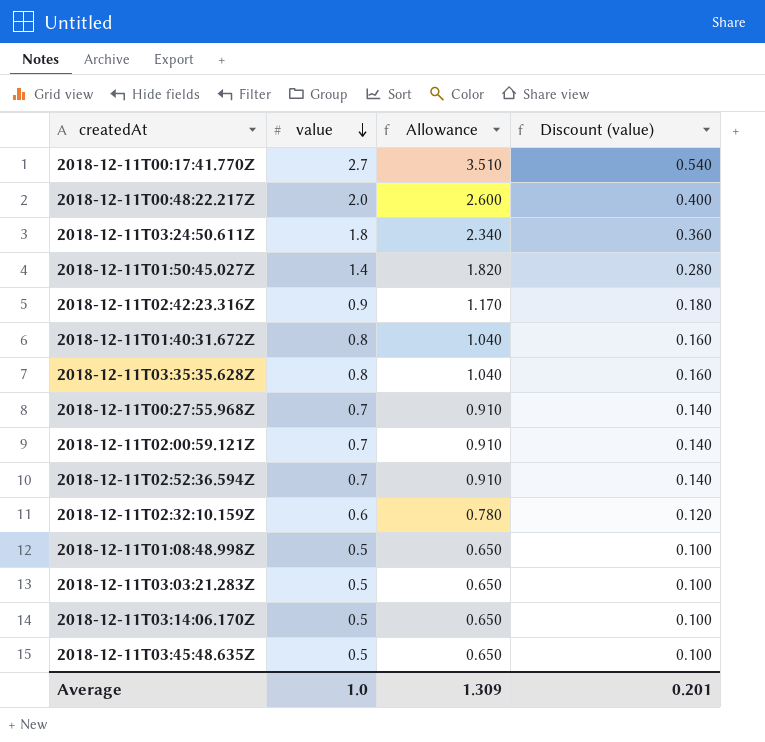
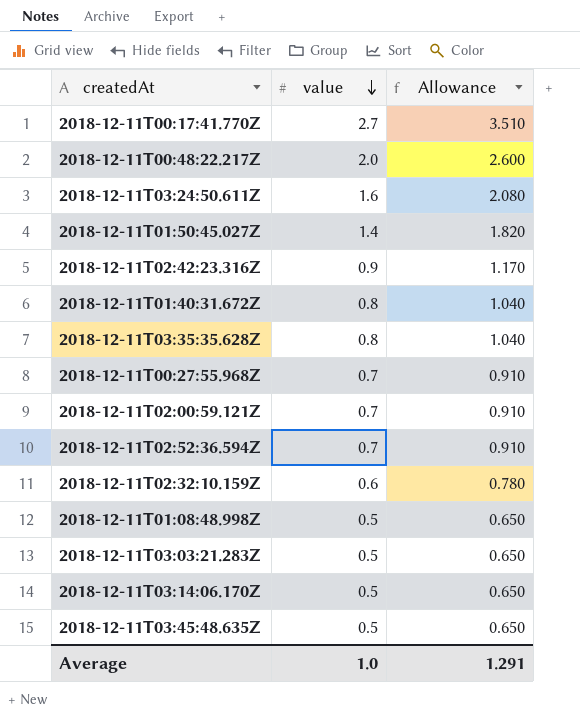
column Discount (value) | formula: [value] * 0.2 -> none
2018-12-11T03:24:50.611Z | value: 1.8 -> 1.6
2018-12-11T03:24:50.611Z | Allowance: 2.340 -> 2.080
Average | Allowance: 1.309 -> 1.291

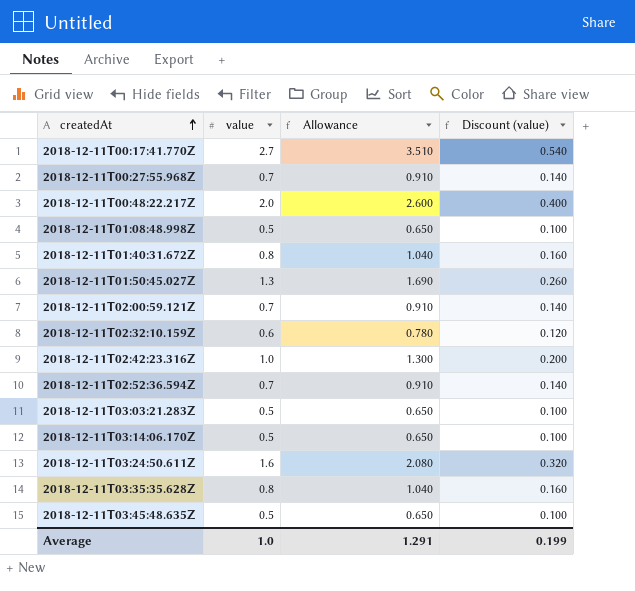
row order: value descending -> createdAt ascending
column Discount (value) | formula: none -> [value] * 0.2
2018-12-11T01:50:45.027Z | value: 1.4 -> 1.3
2018-12-11T01:50:45.027Z | Allowance: 1.820 -> 1.690
2018-12-11T02:42:23.316Z | value: 0.9 -> 1.0
2018-12-11T02:42:23.316Z | Allowance: 1.170 -> 1.300

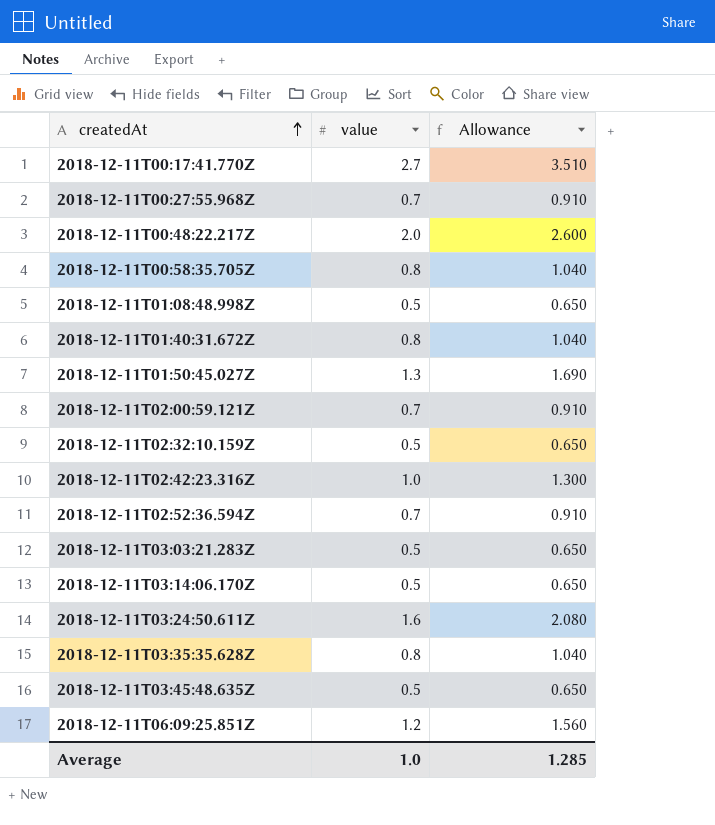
column Discount (value) | formula: [value] * 0.2 -> none
row 2018-12-11T00:58:35.705Z: none -> 0.8 | 1.040
2018-12-11T02:32:10.159Z | value: 0.6 -> 0.5
2018-12-11T02:32:10.159Z | Allowance: 0.780 -> 0.650
row 2018-12-11T06:09:25.851Z: none -> 1.2 | 1.560
Average | Allowance: 1.291 -> 1.285

